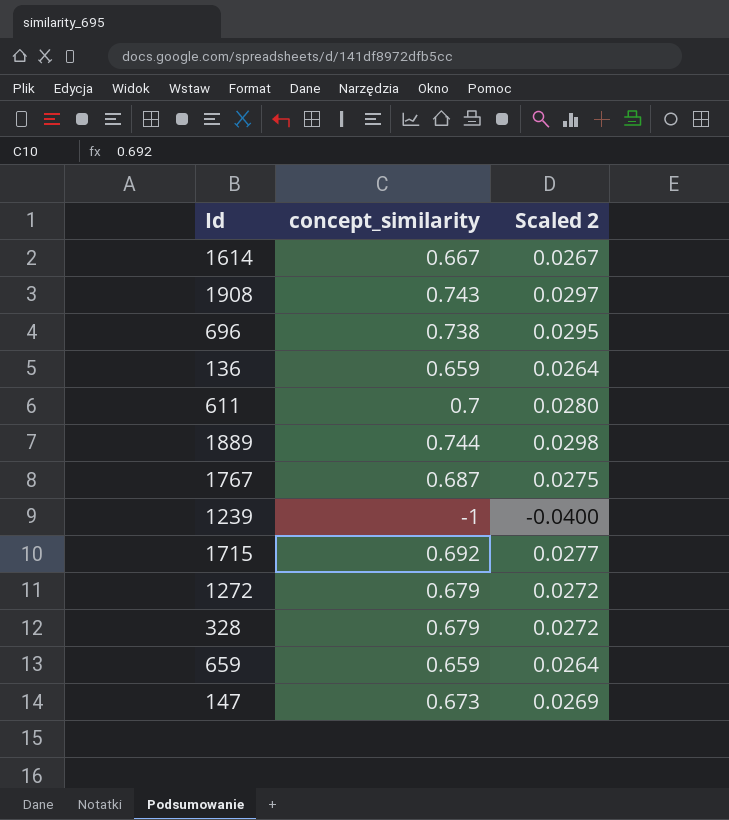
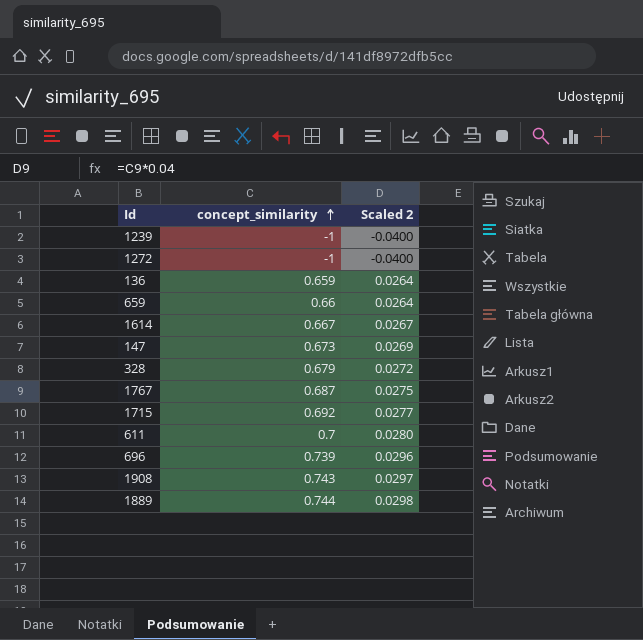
row order: none -> concept_similarity ascending
1272 | concept_similarity: 0.679 -> -1
1272 | Scaled 2: 0.0272 -> -0.0400
659 | concept_similarity: 0.659 -> 0.66
696 | concept_similarity: 0.738 -> 0.739
696 | Scaled 2: 0.0295 -> 0.0296

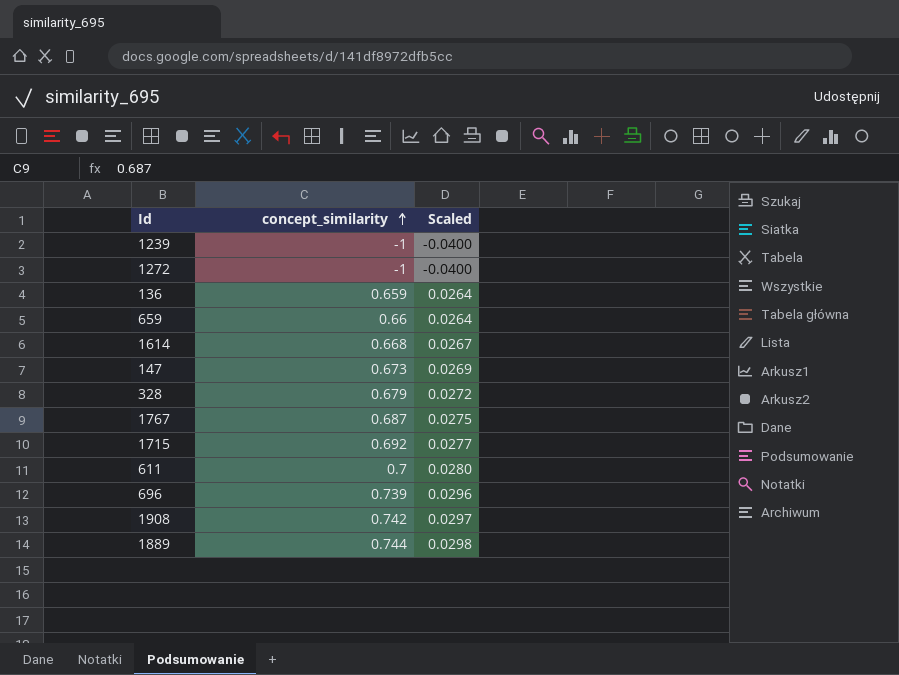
column name: Scaled 2 -> Scaled
1614 | concept_similarity: 0.667 -> 0.668
1908 | concept_similarity: 0.743 -> 0.742

